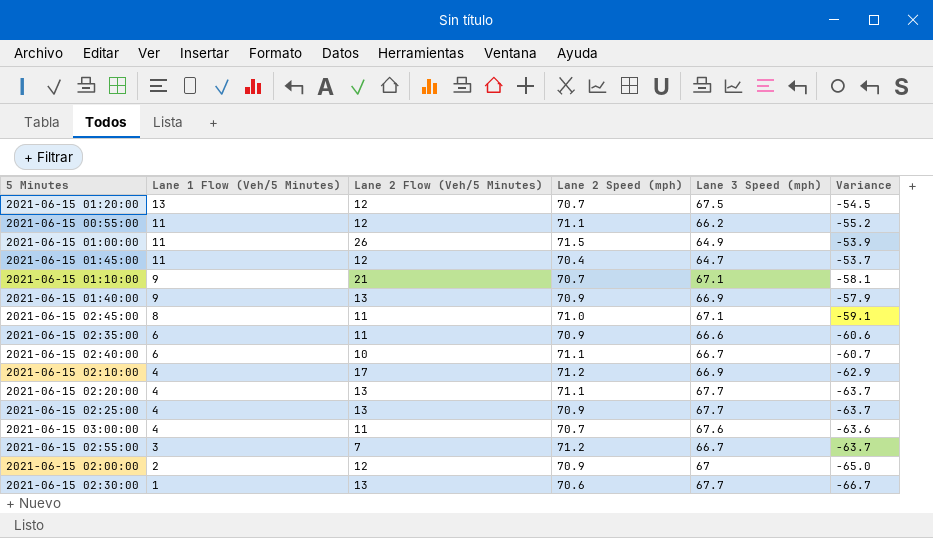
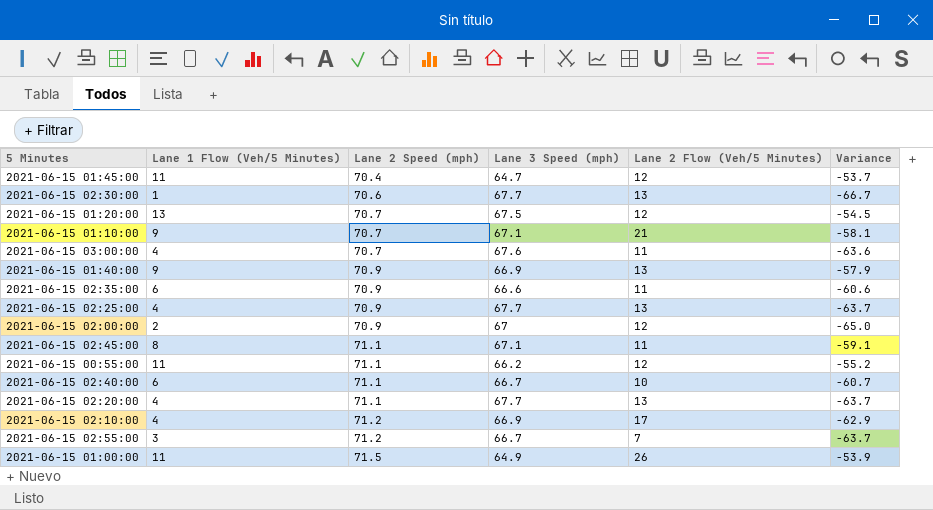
row order: Lane 1 Flow (Veh/5 Minutes) descending -> Lane 2 Speed (mph) ascending
column Lane 2 Flow (Veh/5 Minutes) | position: 3 -> 5
2021-06-15 02:45:00 | Lane 2 Speed (mph): 71.0 -> 71.1

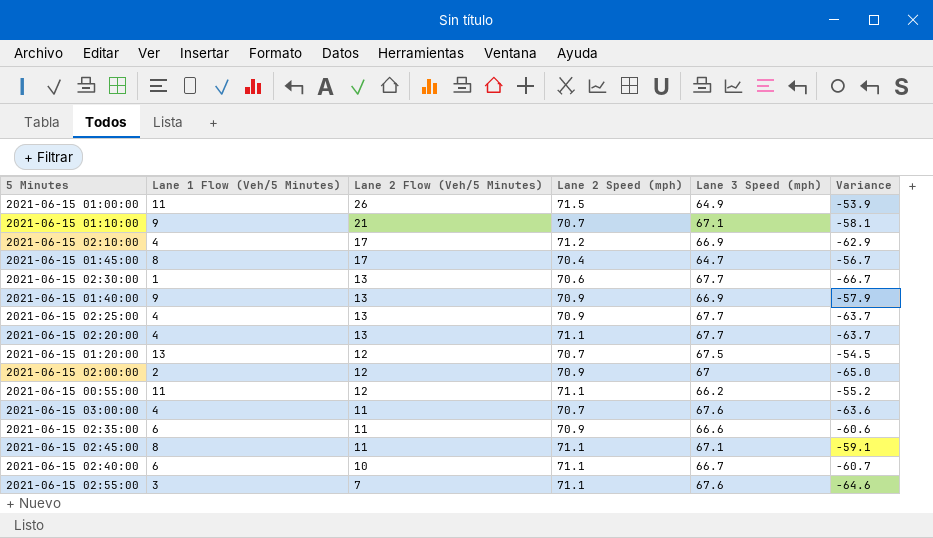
row order: Lane 2 Speed (mph) ascending -> Lane 2 Flow (Veh/5 Minutes) descending
column Lane 2 Flow (Veh/5 Minutes) | position: 5 -> 3
2021-06-15 01:45:00 | Lane 1 Flow (Veh/5 Minutes): 11 -> 8
2021-06-15 01:45:00 | Lane 2 Flow (Veh/5 Minutes): 12 -> 17
2021-06-15 01:45:00 | Variance: -53.7 -> -56.7
2021-06-15 02:55:00 | Lane 2 Speed (mph): 71.2 -> 71.1
2021-06-15 02:55:00 | Lane 3 Speed (mph): 66.7 -> 67.6
2021-06-15 02:55:00 | Variance: -63.7 -> -64.6

